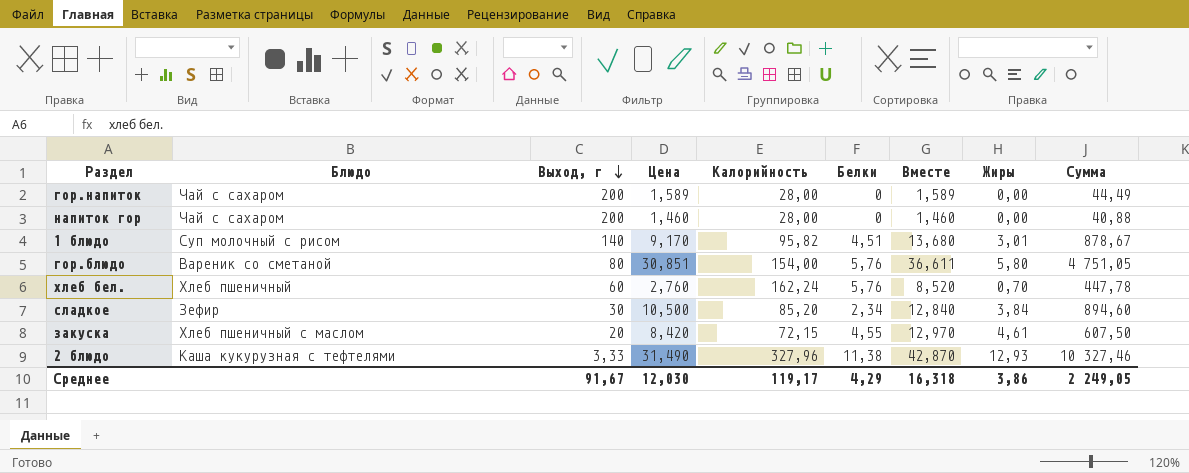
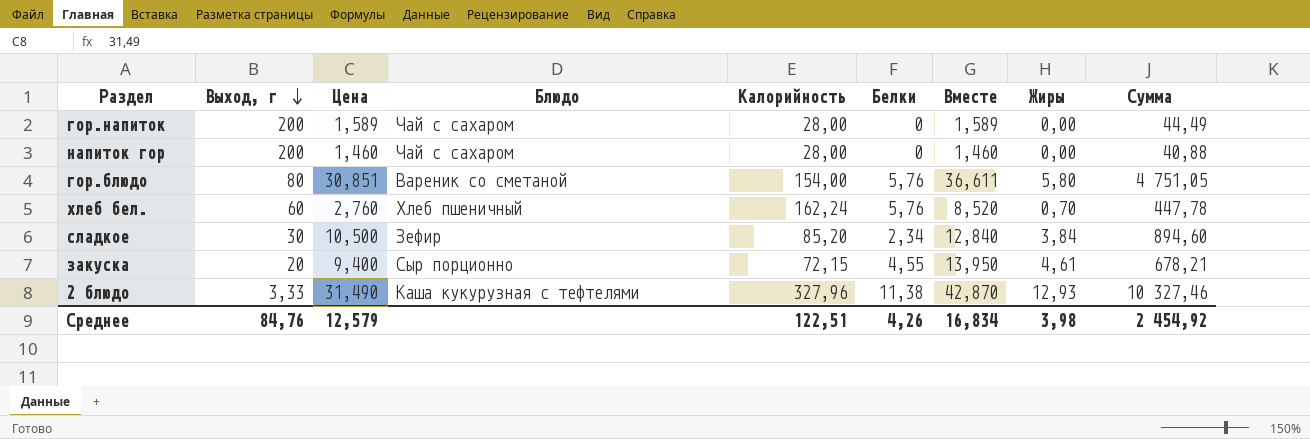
column Блюдо | position: 2 -> 4
row 1 блюдо: Суп молочный с рисом | 140 | 9,170 | 95,82 | 4,51 | 13,680 | 3,01 | 878,67 -> none
закуска | Цена: 8,420 -> 9,400
закуска | Блюдо: Хлеб пшеничный с маслом -> Сыр порционно
закуска | Вместе: 12,970 -> 13,950
закуска | Сумма: 607,50 -> 678,21
Среднее | Выход, г: 91,67 -> 84,76
Среднее | Цена: 12,030 -> 12,579
Среднее | Калорийность: 119,17 -> 122,51
Среднее | Белки: 4,29 -> 4,26
Среднее | Вместе: 16,318 -> 16,834
Среднее | Жиры: 3,86 -> 3,98
Среднее | Сумма: 2 249,05 -> 2 454,92

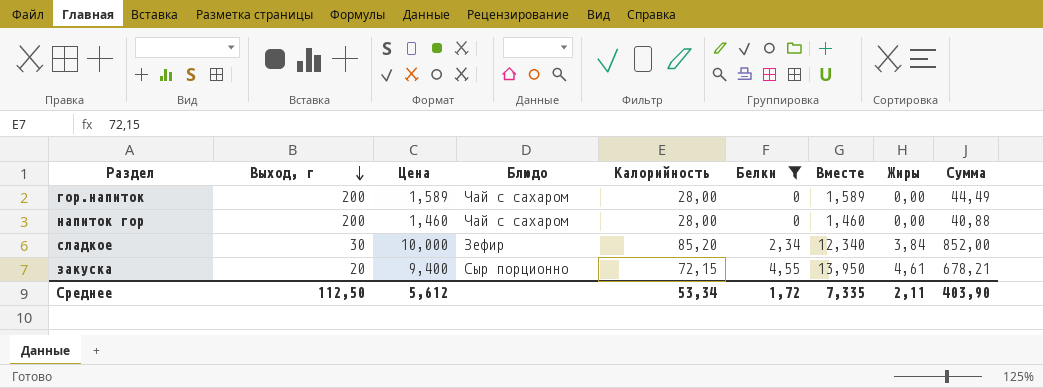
filter: none -> Белки <= 4,55
сладкое | Цена: 10,500 -> 10,000
сладкое | Вместе: 12,840 -> 12,340
сладкое | Сумма: 894,60 -> 852,00
Среднее | Выход, г: 84,76 -> 112,50
Среднее | Цена: 12,579 -> 5,612
Среднее | Калорийность: 122,51 -> 53,34
Среднее | Белки: 4,26 -> 1,72
Среднее | Вместе: 16,834 -> 7,335
Среднее | Жиры: 3,98 -> 2,11
Среднее | Сумма: 2 454,92 -> 403,90

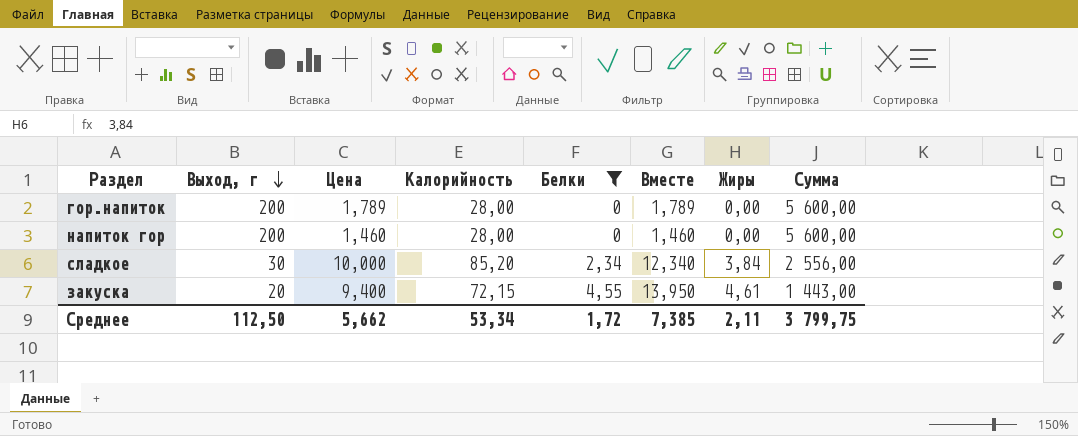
column Блюдо | position: 4 -> none
column Сумма | formula: [Цена] * [Калорийность] -> [Выход, г] * [Калорийность]
гор.напиток | Цена: 1,589 -> 1,789
гор.напиток | Вместе: 1,589 -> 1,789
Среднее | Цена: 5,612 -> 5,662
Среднее | Вместе: 7,335 -> 7,385
Среднее | Сумма: 403,90 -> 3 799,75

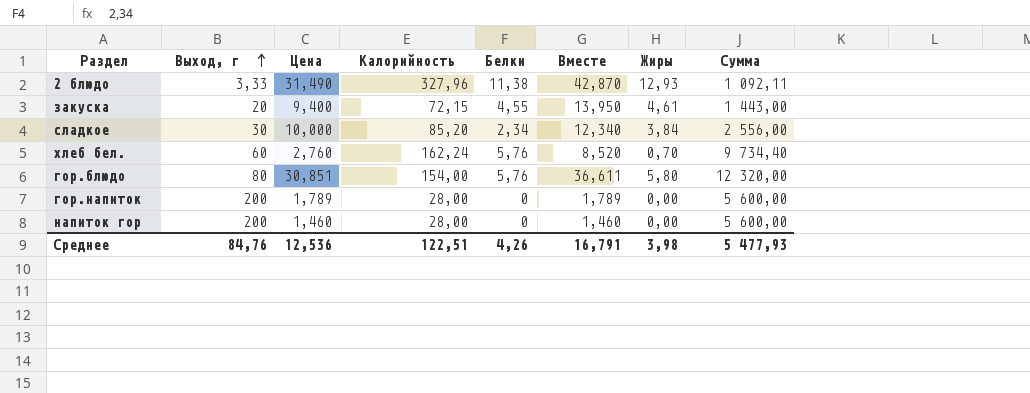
filter: Белки <= 4,55 -> none
row order: Выход, г descending -> Выход, г ascending
Среднее | Выход, г: 112,50 -> 84,76
Среднее | Цена: 5,662 -> 12,536
Среднее | Калорийность: 53,34 -> 122,51
Среднее | Белки: 1,72 -> 4,26
Среднее | Вместе: 7,385 -> 16,791
Среднее | Жиры: 2,11 -> 3,98
Среднее | Сумма: 3 799,75 -> 5 477,93

